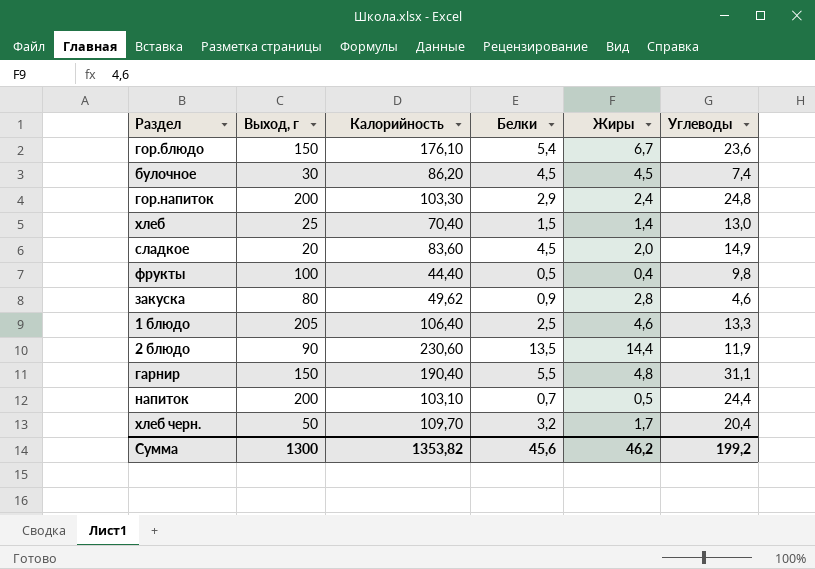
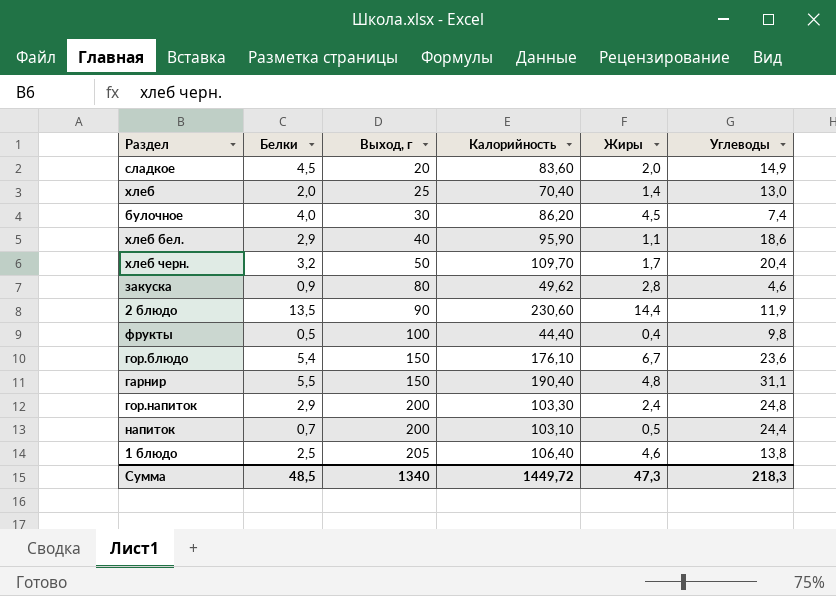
row order: none -> Выход, г ascending
column Белки | position: 4 -> 2
хлеб | Белки: 1,5 -> 2,0
булочное | Белки: 4,5 -> 4,0
row хлеб бел.: none -> 2,9 | 40 | 95,90 | 1,1 | 18,6
1 блюдо | Углеводы: 13,3 -> 13,8
Сумма | Белки: 45,6 -> 48,5
Сумма | Выход, г: 1300 -> 1340
Сумма | Калорийность: 1353,82 -> 1449,72
Сумма | Жиры: 46,2 -> 47,3
Сумма | Углеводы: 199,2 -> 218,3

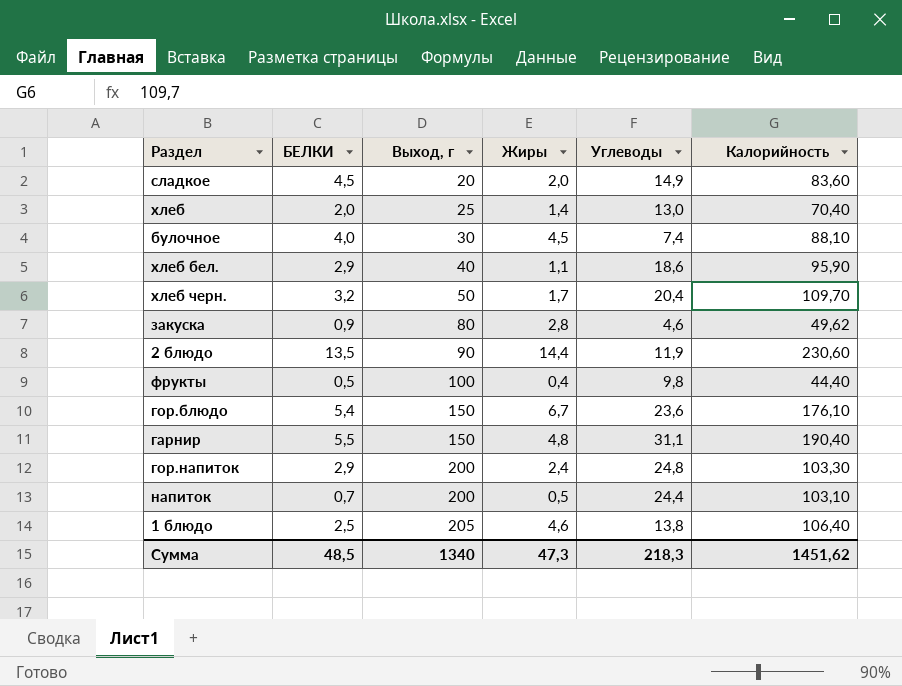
column name: Белки -> БЕЛКИ
column Калорийность | position: 4 -> 6
булочное | Калорийность: 86,20 -> 88,10
Сумма | Калорийность: 1449,72 -> 1451,62

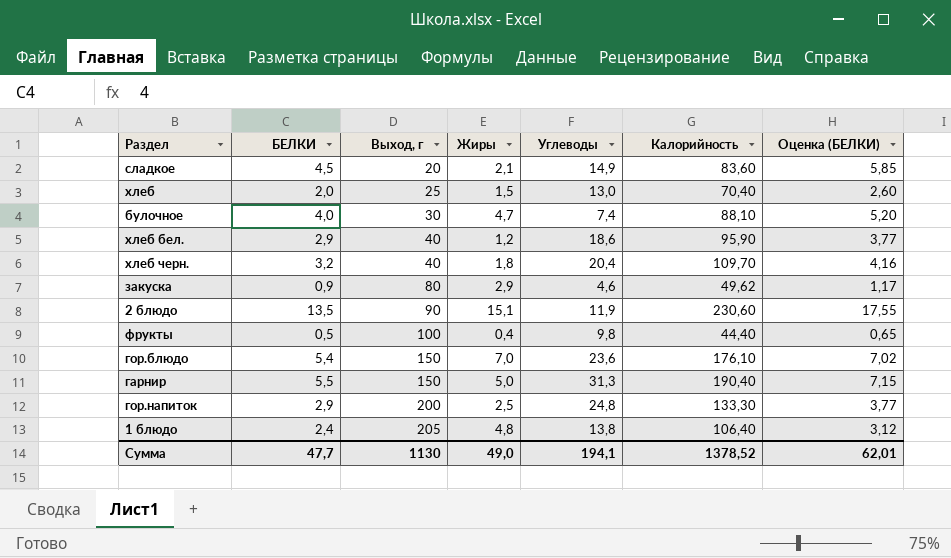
column Оценка (БЕЛКИ) | formula: none -> [БЕЛКИ] * 1,3
row напиток: 0,7 | 200 | 0,5 | 24,4 | 103,10 -> none
сладкое | Жиры: 2,0 -> 2,1
хлеб | Жиры: 1,4 -> 1,5
булочное | Жиры: 4,5 -> 4,7
хлеб бел. | Жиры: 1,1 -> 1,2
хлеб черн. | Выход, г: 50 -> 40
хлеб черн. | Жиры: 1,7 -> 1,8
закуска | Жиры: 2,8 -> 2,9
2 блюдо | Жиры: 14,4 -> 15,1
гор.блюдо | Жиры: 6,7 -> 7,0
гарнир | Жиры: 4,8 -> 5,0
гарнир | Углеводы: 31,1 -> 31,3
гор.напиток | Жиры: 2,4 -> 2,5
гор.напиток | Калорийность: 103,30 -> 133,30
1 блюдо | БЕЛКИ: 2,5 -> 2,4
1 блюдо | Жиры: 4,6 -> 4,8
Сумма | БЕЛКИ: 48,5 -> 47,7
Сумма | Выход, г: 1340 -> 1130
Сумма | Жиры: 47,3 -> 49,0
Сумма | Углеводы: 218,3 -> 194,1
Сумма | Калорийность: 1451,62 -> 1378,52

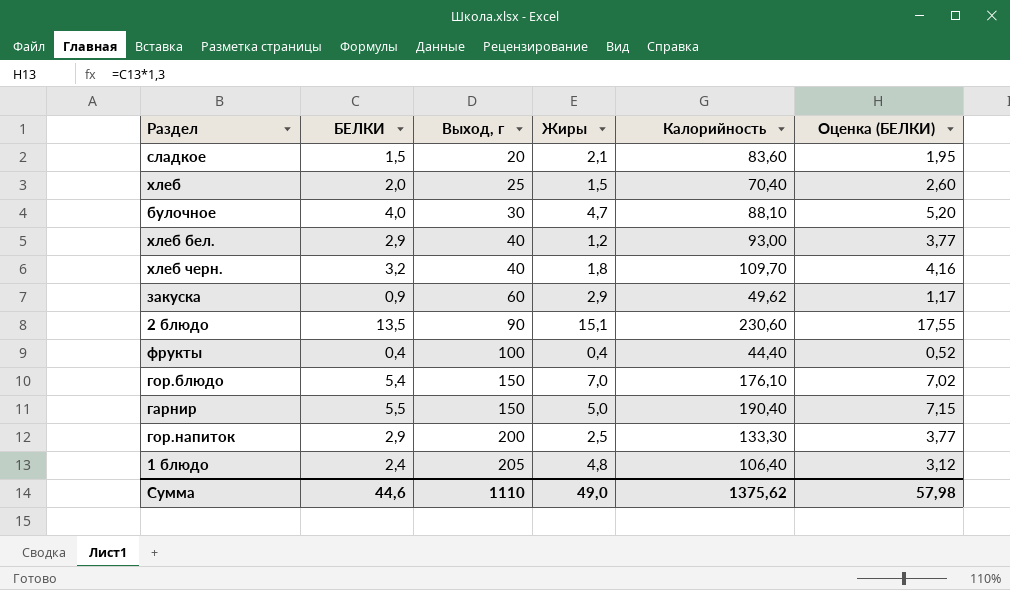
column Углеводы | position: 5 -> none
сладкое | БЕЛКИ: 4,5 -> 1,5
сладкое | Оценка (БЕЛКИ): 5,85 -> 1,95
хлеб бел. | Калорийность: 95,90 -> 93,00
закуска | Выход, г: 80 -> 60
фрукты | БЕЛКИ: 0,5 -> 0,4
фрукты | Оценка (БЕЛКИ): 0,65 -> 0,52
Сумма | БЕЛКИ: 47,7 -> 44,6
Сумма | Выход, г: 1130 -> 1110
Сумма | Калорийность: 1378,52 -> 1375,62
Сумма | Оценка (БЕЛКИ): 62,01 -> 57,98

